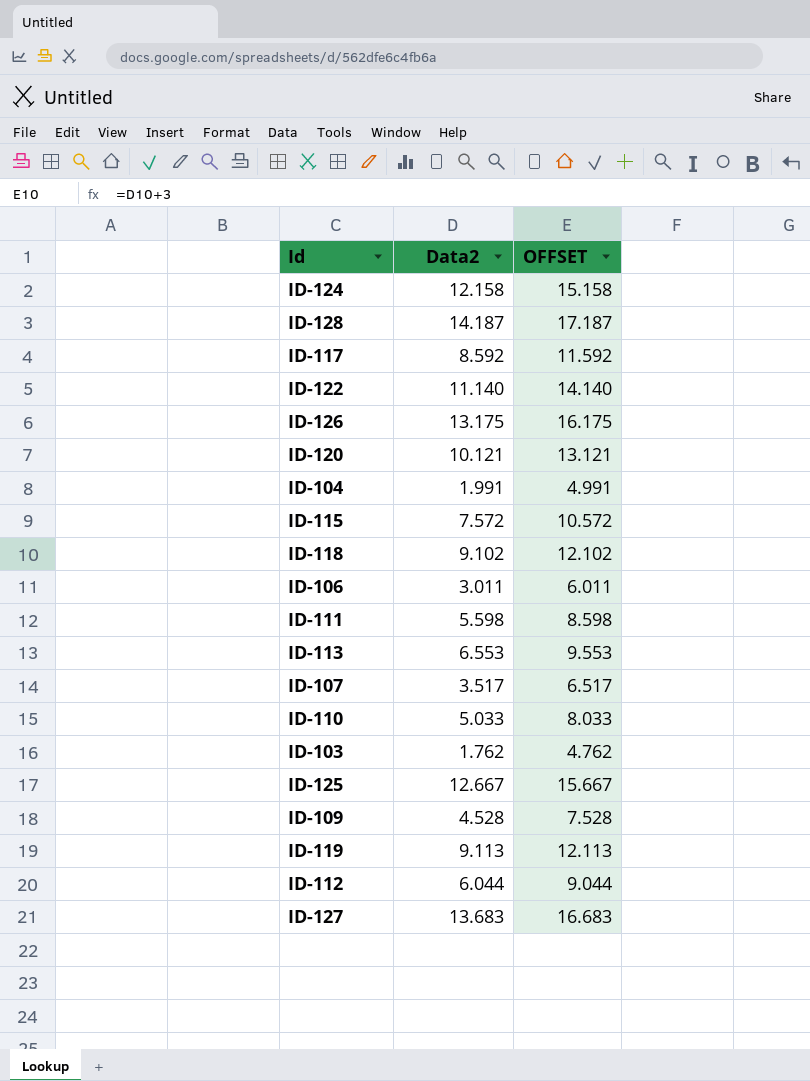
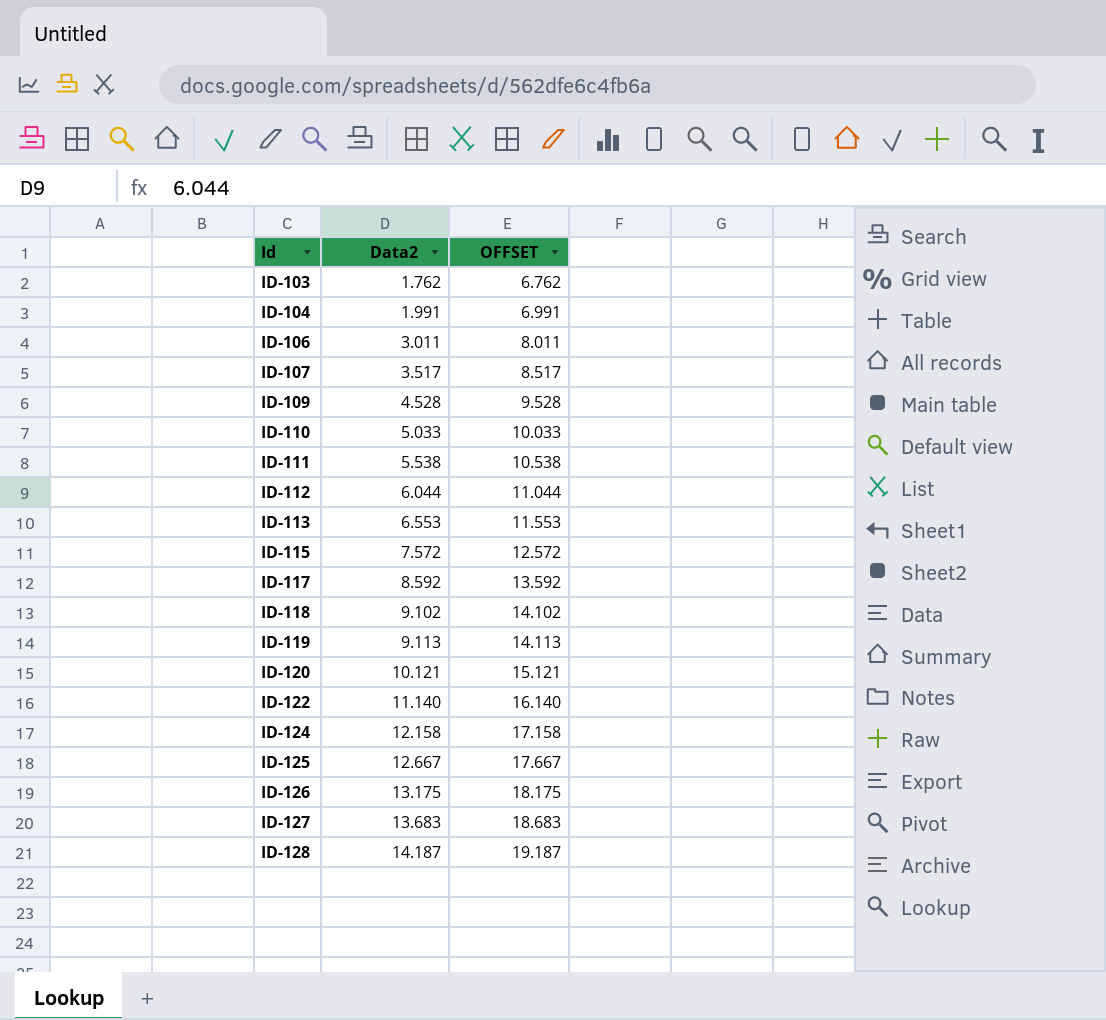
row order: none -> Id ascending
column OFFSET | formula: [Data2] + 3 -> [Data2] + 5
ID-111 | Data2: 5.598 -> 5.538

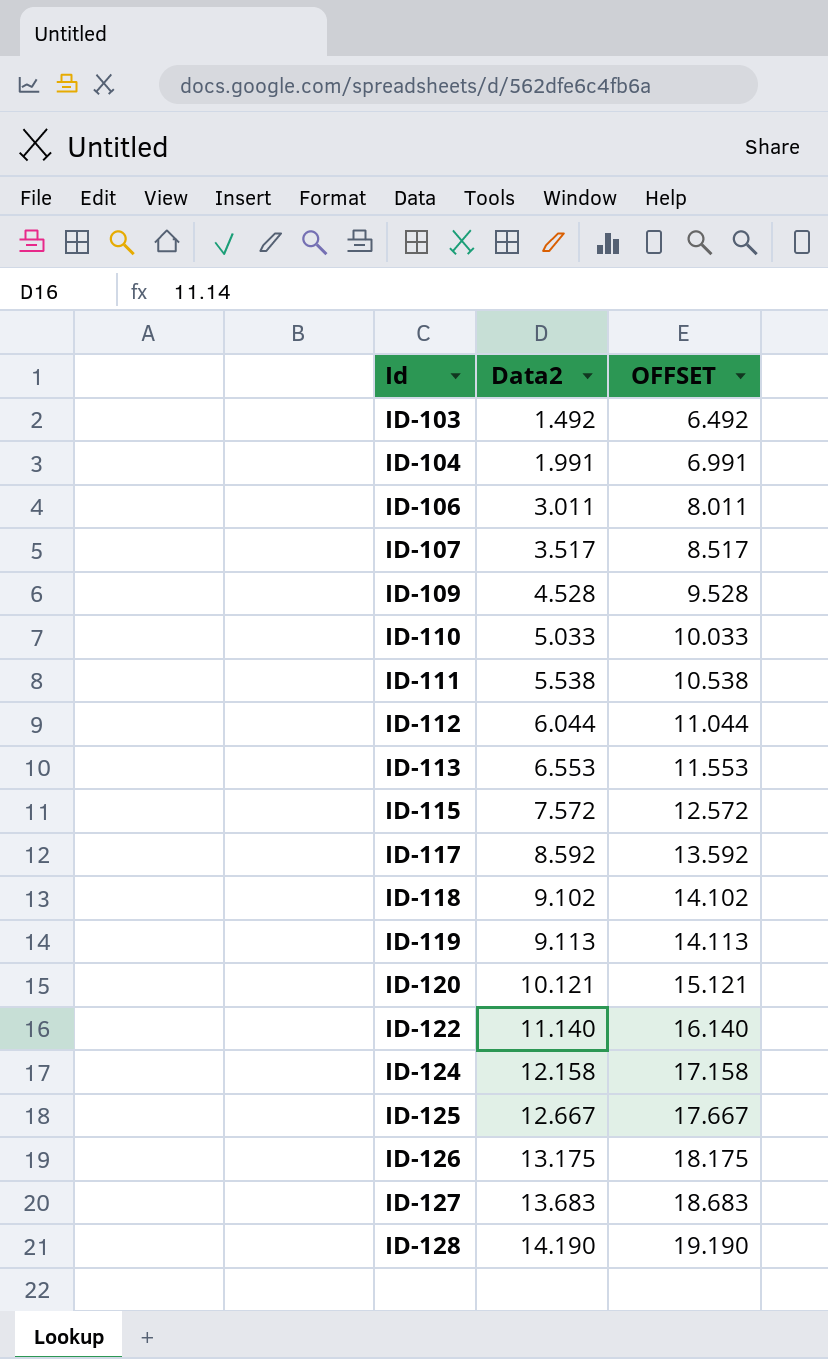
ID-103 | Data2: 1.762 -> 1.492
ID-103 | OFFSET: 6.762 -> 6.492
ID-128 | Data2: 14.187 -> 14.190
ID-128 | OFFSET: 19.187 -> 19.190

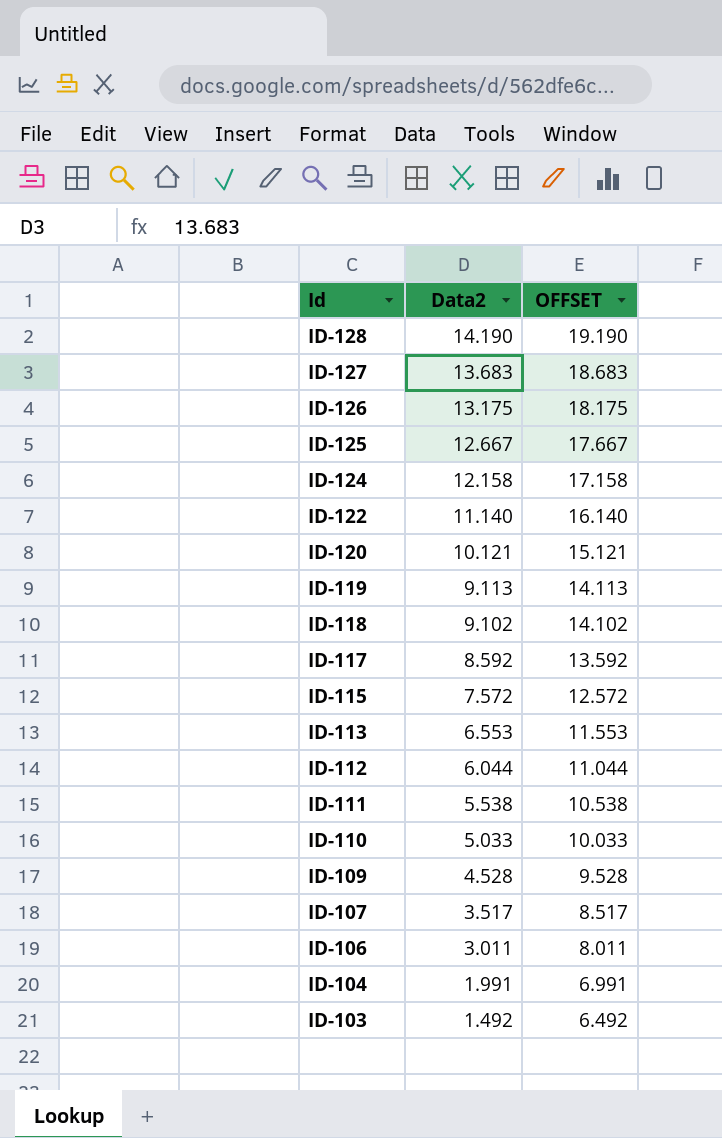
row order: Id ascending -> Id descending

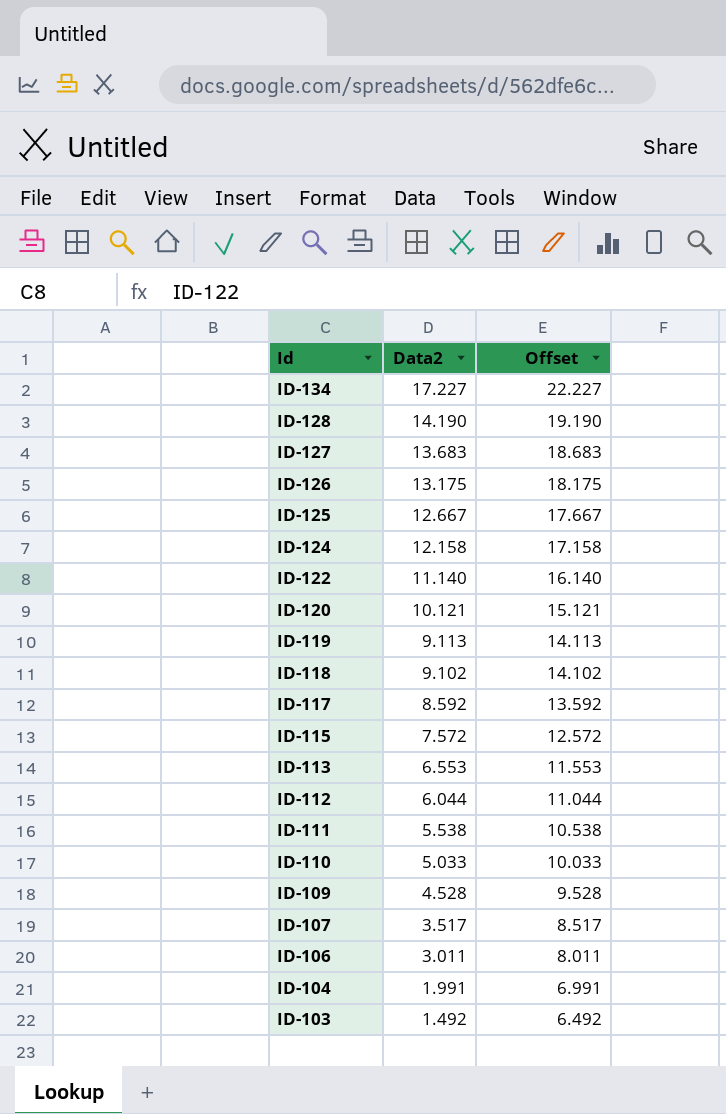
column name: OFFSET -> Offset
row ID-134: none -> 17.227 | 22.227

